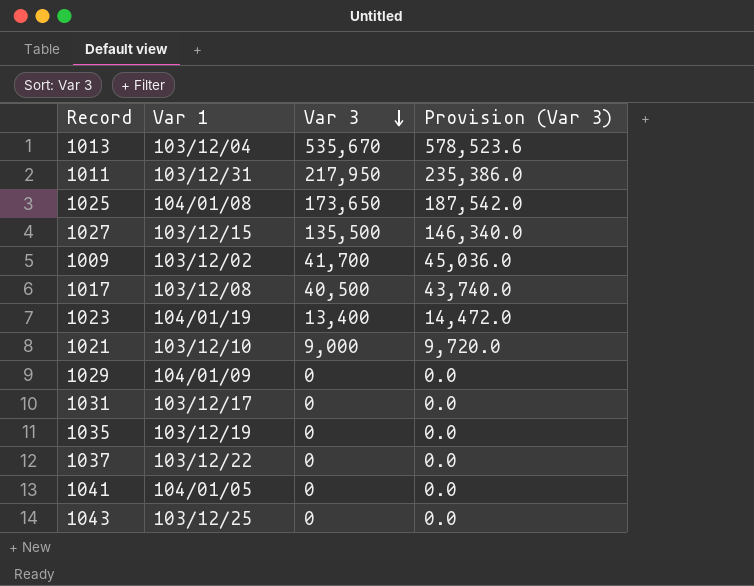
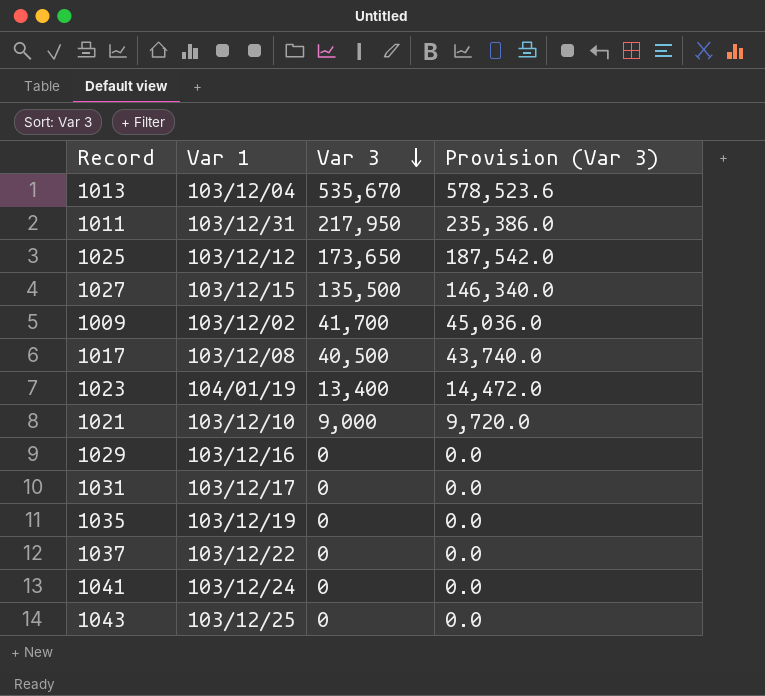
1025 | Var 1: 104/01/08 -> 103/12/12
1029 | Var 1: 104/01/09 -> 103/12/16
1041 | Var 1: 104/01/05 -> 103/12/24

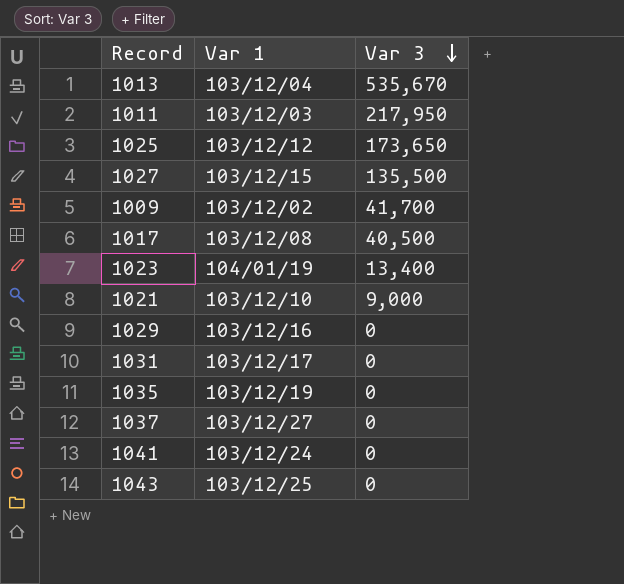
column Provision (Var 3) | formula: [Var 3] * 1.08 -> none
1011 | Var 1: 103/12/31 -> 103/12/03
1037 | Var 1: 103/12/22 -> 103/12/27

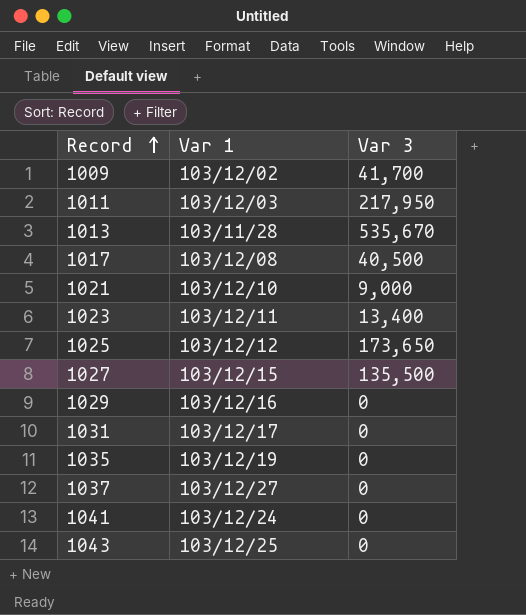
row order: Var 3 descending -> Record ascending
1013 | Var 1: 103/12/04 -> 103/11/28
1023 | Var 1: 104/01/19 -> 103/12/11

